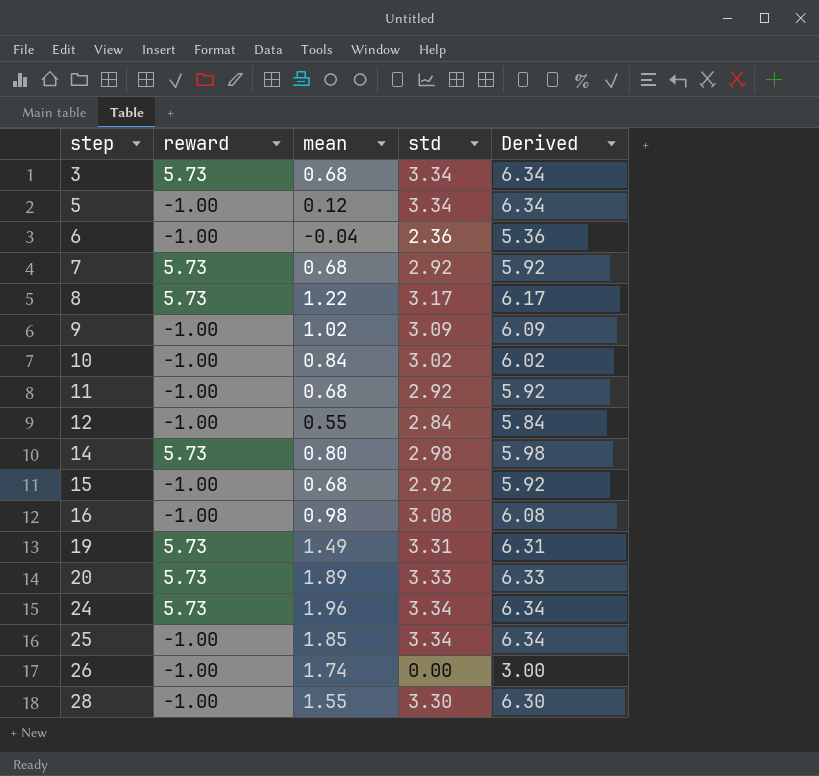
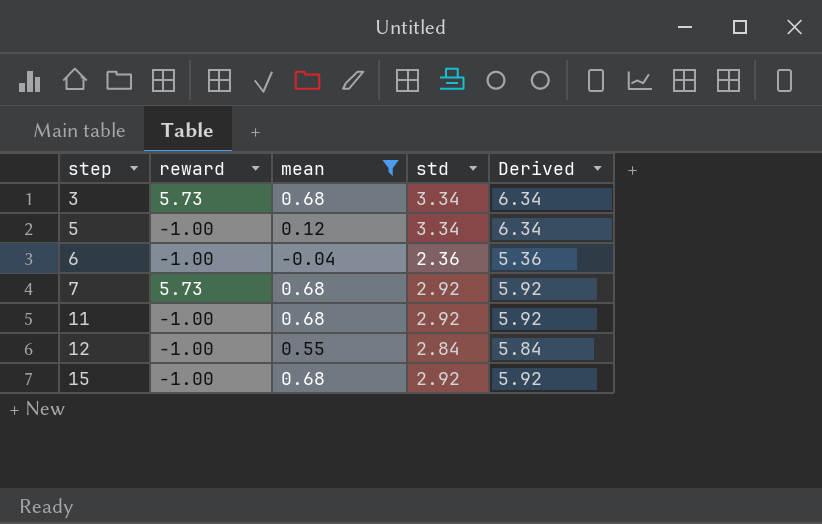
filter: none -> mean <= 0.68

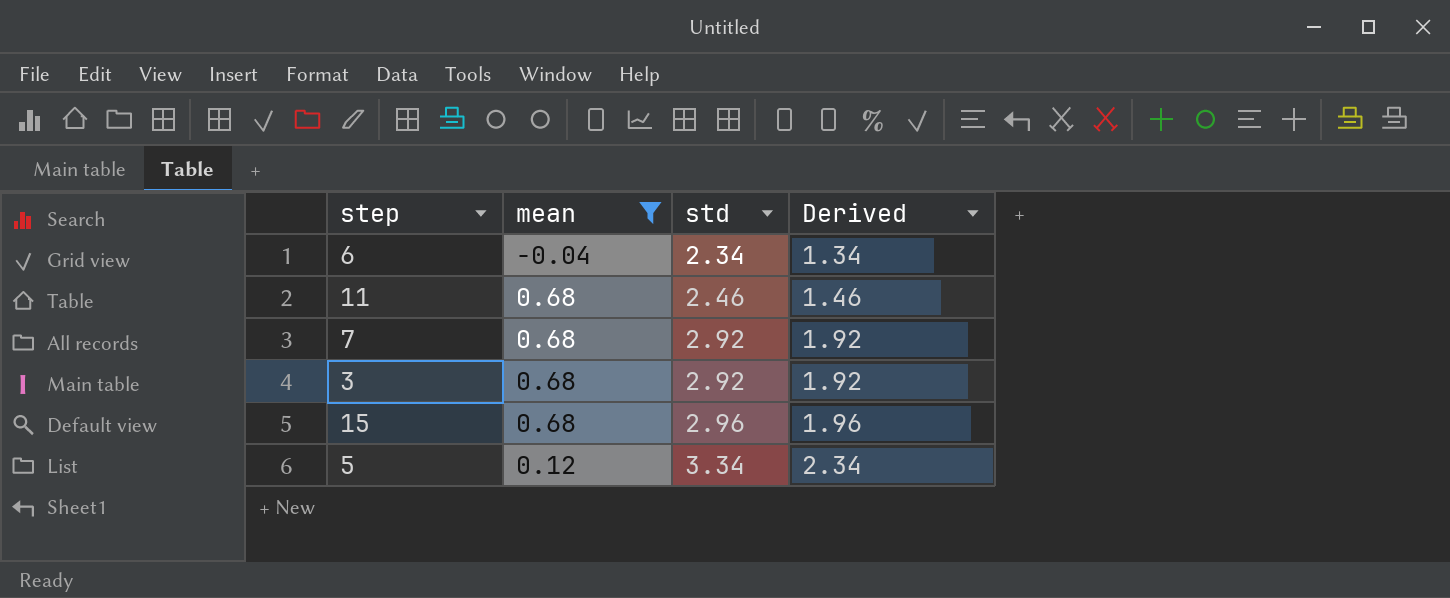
row order: step ascending -> std ascending
column reward | position: 2 -> none
column Derived | formula: [std] + 3 -> [std] - 1
row 12: -1.00 | 0.55 | 2.84 | 5.84 -> none
6 | std: 2.36 -> 2.34
11 | std: 2.92 -> 2.46
3 | std: 3.34 -> 2.92
15 | std: 2.92 -> 2.96

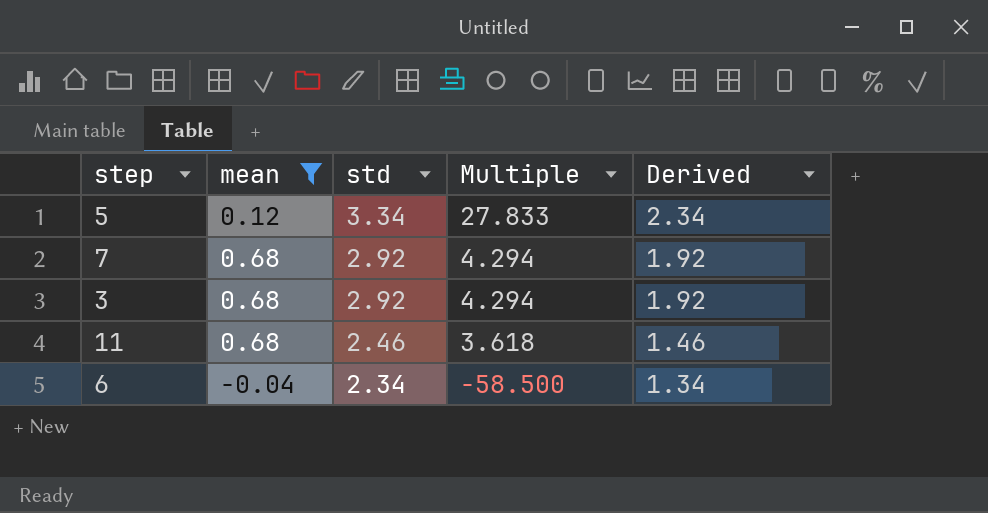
row order: std ascending -> std descending
column Multiple | formula: none -> [std] / [mean]
row 15: 0.68 | 2.96 | 1.96 -> none

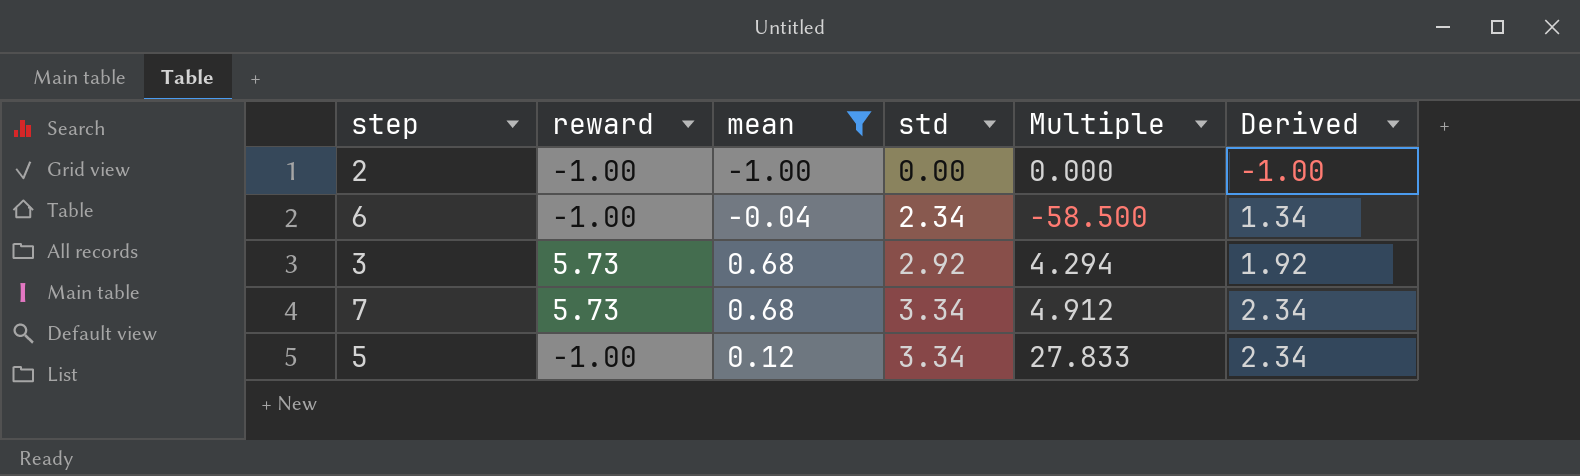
row order: std descending -> std ascending
column reward | position: none -> 2
row 11: 0.68 | 2.46 | 3.618 | 1.46 -> none
row 2: none -> -1.00 | -1.00 | 0.00 | 0.000 | -1.00
7 | std: 2.92 -> 3.34
7 | Multiple: 4.294 -> 4.912
7 | Derived: 1.92 -> 2.34

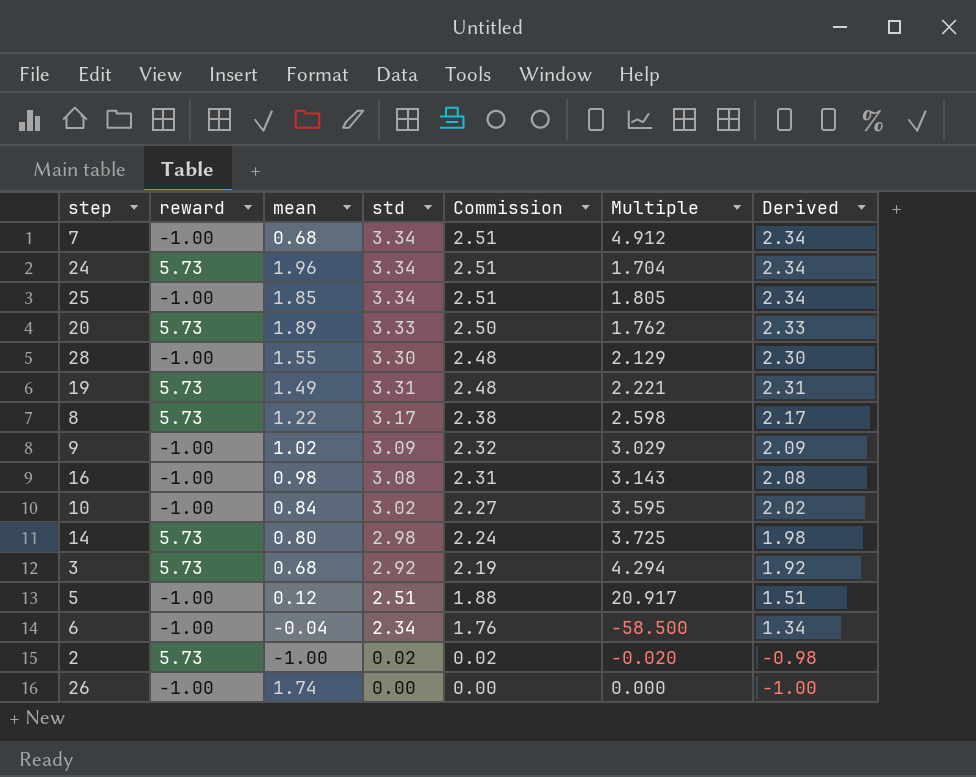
filter: mean <= 0.68 -> none
row order: std ascending -> Commission descending
column Commission | formula: none -> [std] * 0.75
7 | reward: 5.73 -> -1.00
5 | std: 3.34 -> 2.51
5 | Multiple: 27.833 -> 20.917
5 | Derived: 2.34 -> 1.51
2 | reward: -1.00 -> 5.73
2 | std: 0.00 -> 0.02
2 | Multiple: 0.000 -> -0.020
2 | Derived: -1.00 -> -0.98

